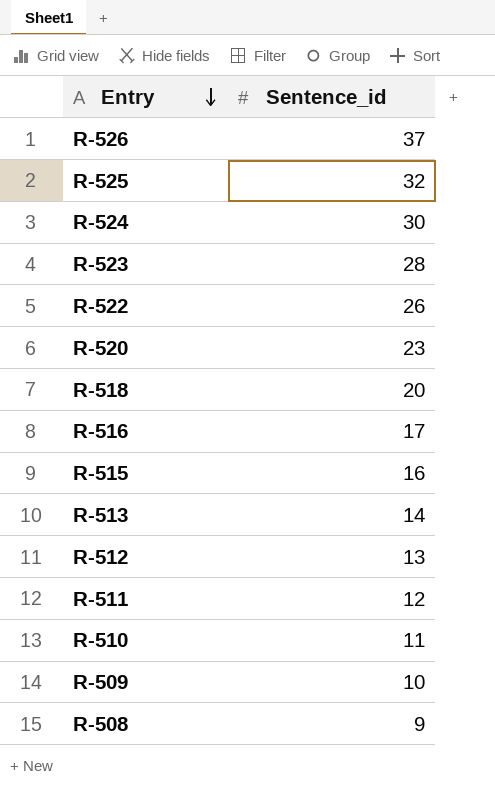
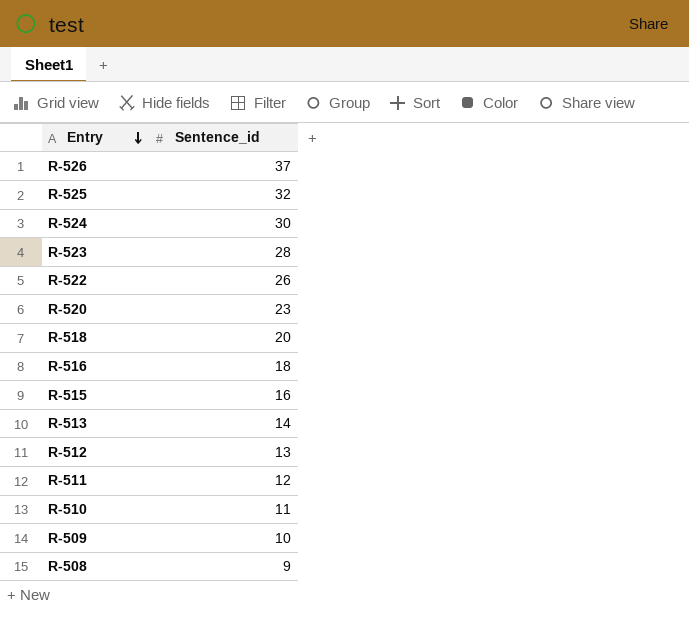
R-516 | Sentence_id: 17 -> 18

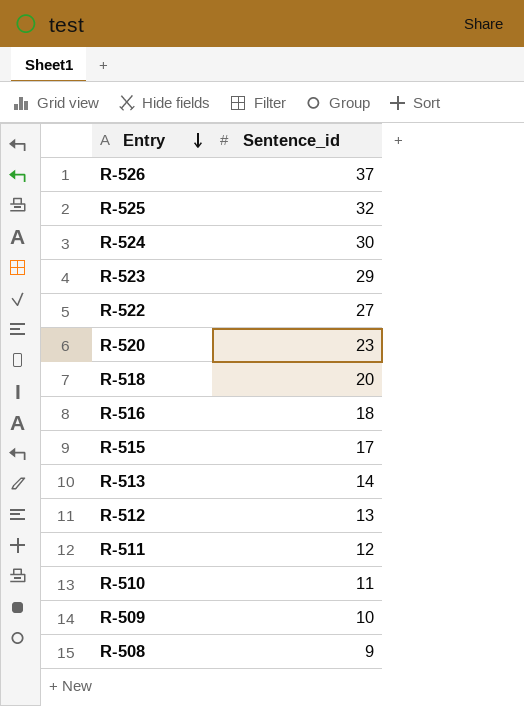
R-523 | Sentence_id: 28 -> 29
R-522 | Sentence_id: 26 -> 27
R-515 | Sentence_id: 16 -> 17

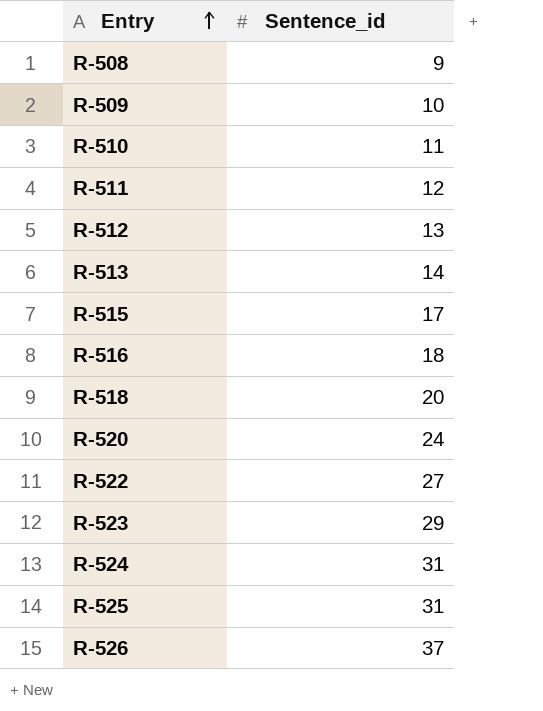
row order: Entry descending -> Entry ascending
R-520 | Sentence_id: 23 -> 24
R-524 | Sentence_id: 30 -> 31
R-525 | Sentence_id: 32 -> 31

